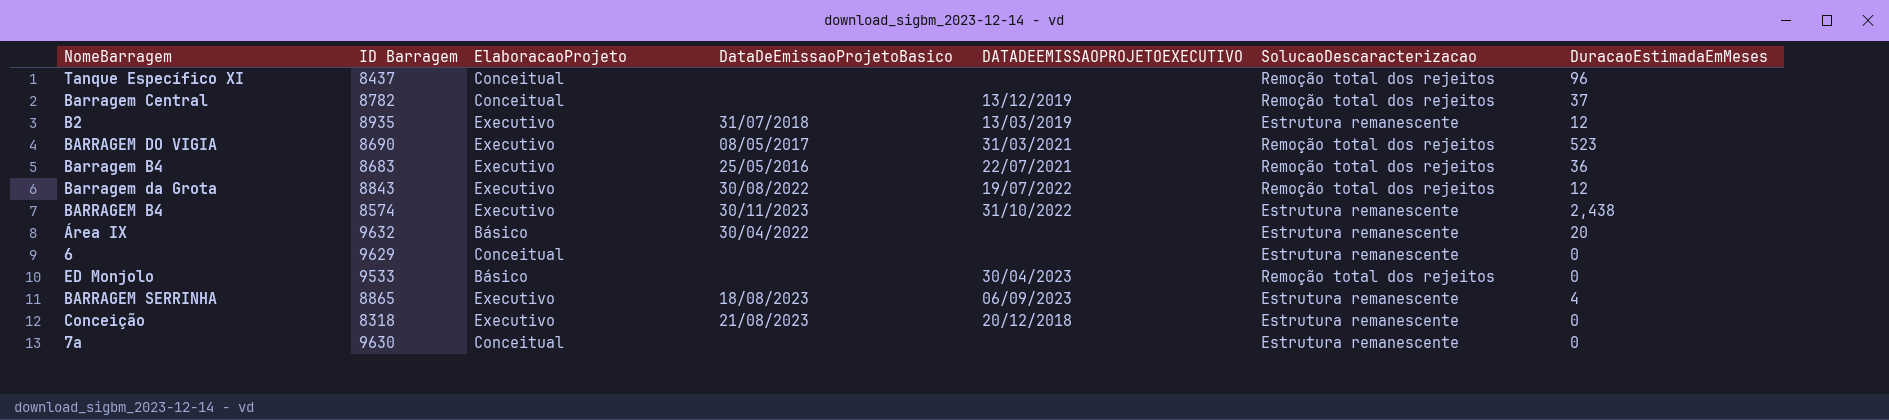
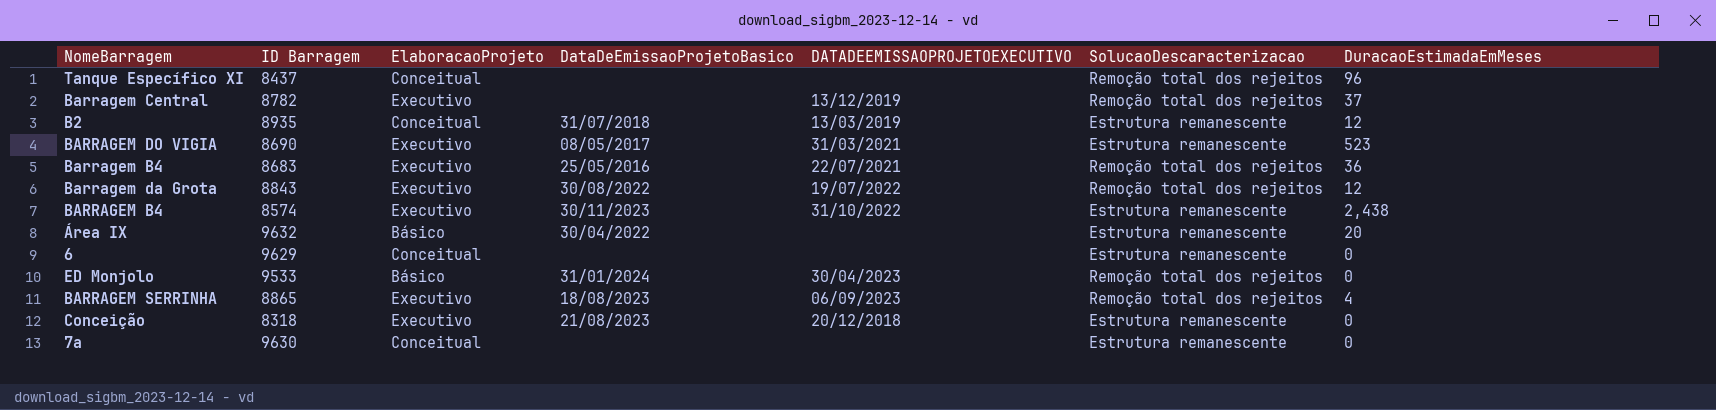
Barragem Central | ElaboracaoProjeto: Conceitual -> Executivo
B2 | ElaboracaoProjeto: Executivo -> Conceitual
BARRAGEM DO VIGIA | SolucaoDescaracterizacao: Remoção total dos rejeitos -> Estrutura remanescente
ED Monjolo | DataDeEmissaoProjetoBasico: none -> 31/01/2024
BARRAGEM SERRINHA | SolucaoDescaracterizacao: Estrutura remanescente -> Remoção total dos rejeitos

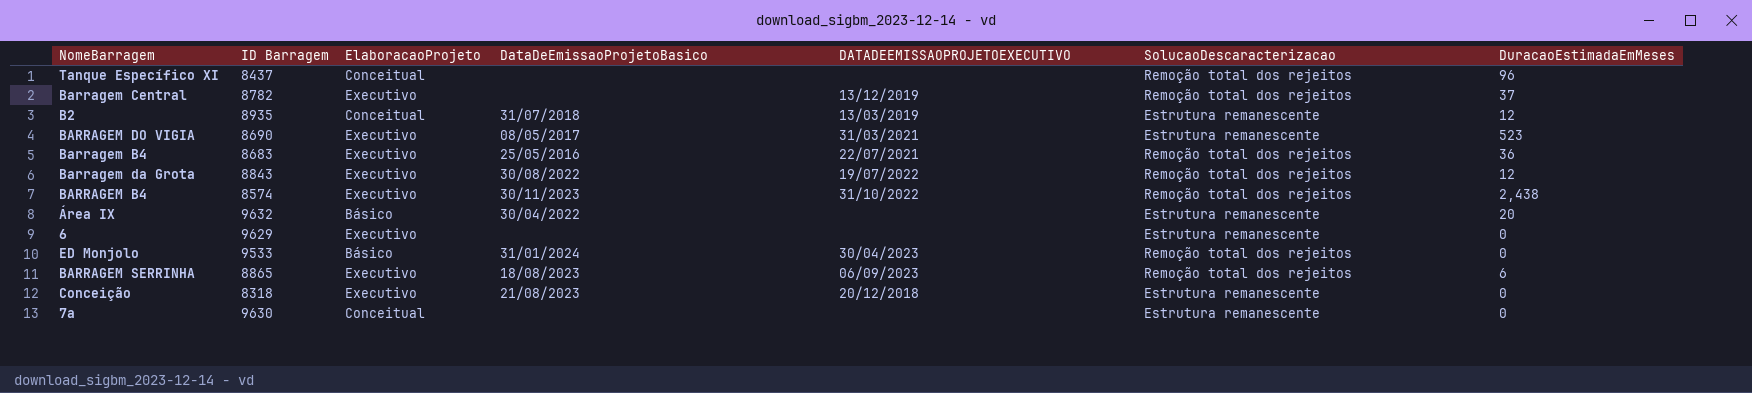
BARRAGEM B4 | SolucaoDescaracterizacao: Estrutura remanescente -> Remoção total dos rejeitos
6 | ElaboracaoProjeto: Conceitual -> Executivo
BARRAGEM SERRINHA | DuracaoEstimadaEmMeses: 4 -> 6

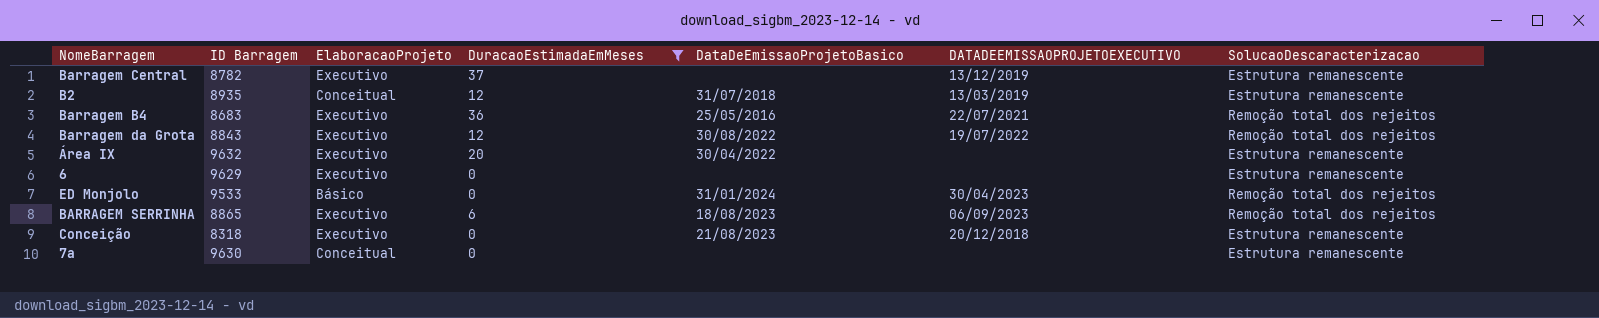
filter: none -> DuracaoEstimadaEmMeses <= 37
column DuracaoEstimadaEmMeses | position: 7 -> 4
Barragem Central | SolucaoDescaracterizacao: Remoção total dos rejeitos -> Estrutura remanescente
Área IX | ElaboracaoProjeto: Básico -> Executivo

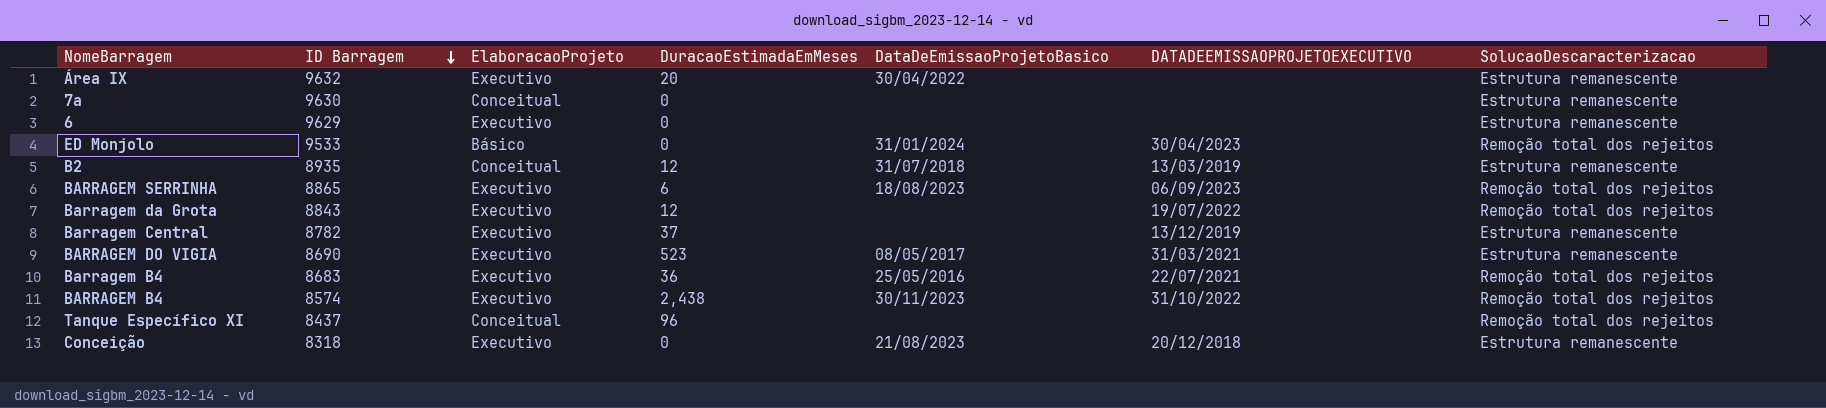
filter: DuracaoEstimadaEmMeses <= 37 -> none
row order: none -> ID Barragem descending
Barragem da Grota | DataDeEmissaoProjetoBasico: 30/08/2022 -> none

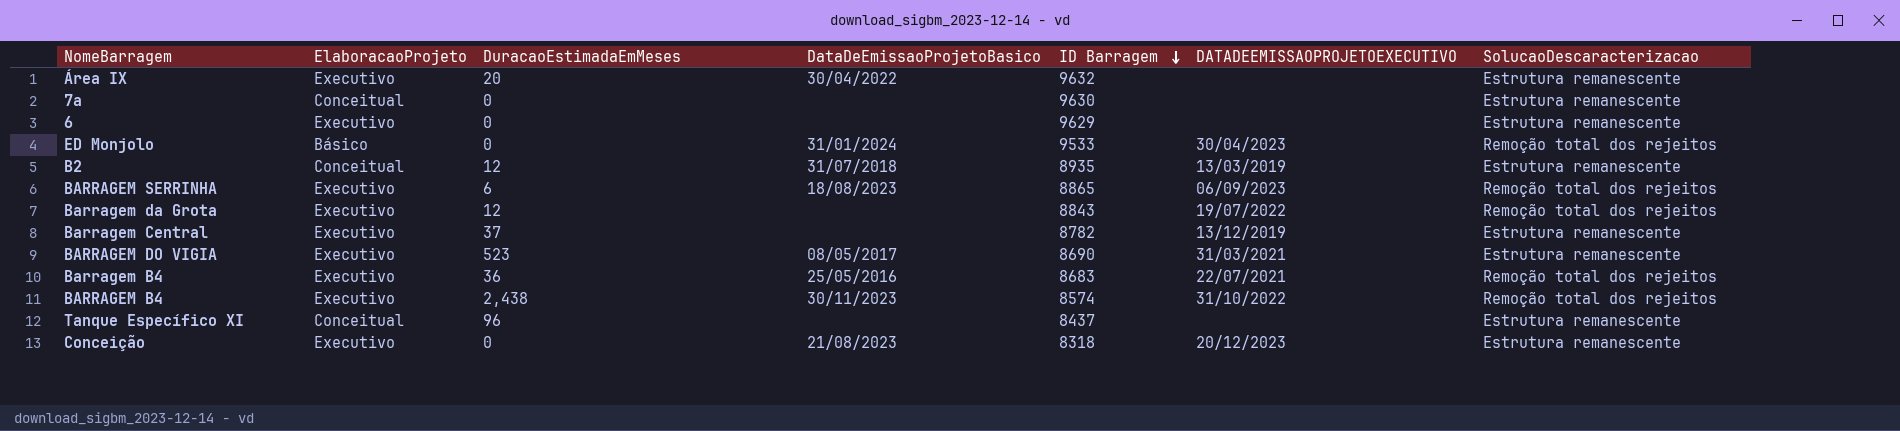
column ID Barragem | position: 2 -> 5
Tanque Específico XI | SolucaoDescaracterizacao: Remoção total dos rejeitos -> Estrutura remanescente
Conceição | DATADEEMISSAOPROJETOEXECUTIVO: 20/12/2018 -> 20/12/2023

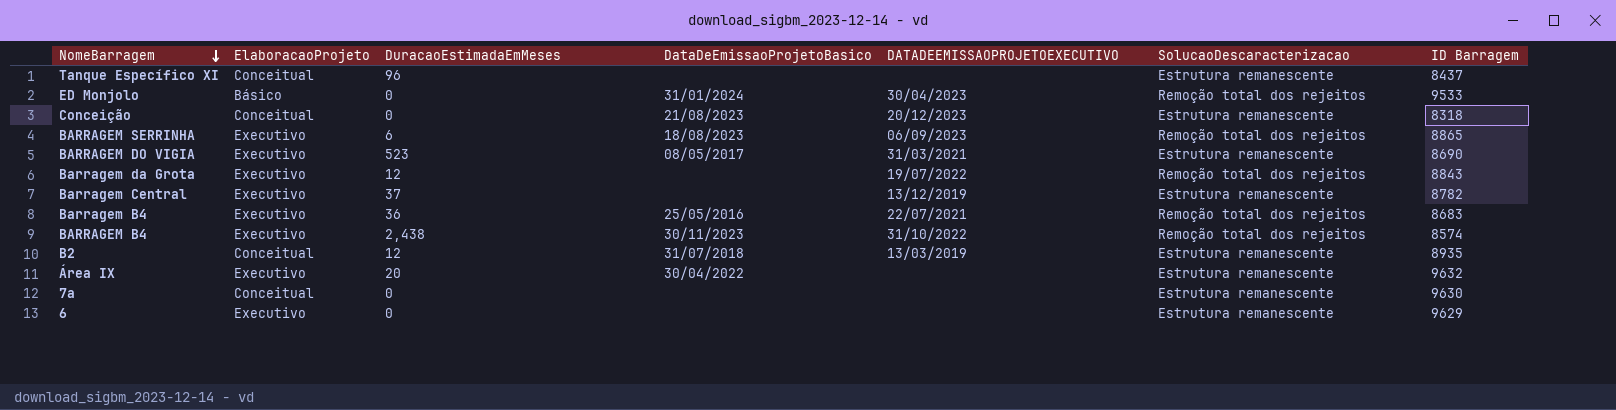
row order: ID Barragem descending -> NomeBarragem descending
column ID Barragem | position: 5 -> 7
Conceição | ElaboracaoProjeto: Executivo -> Conceitual

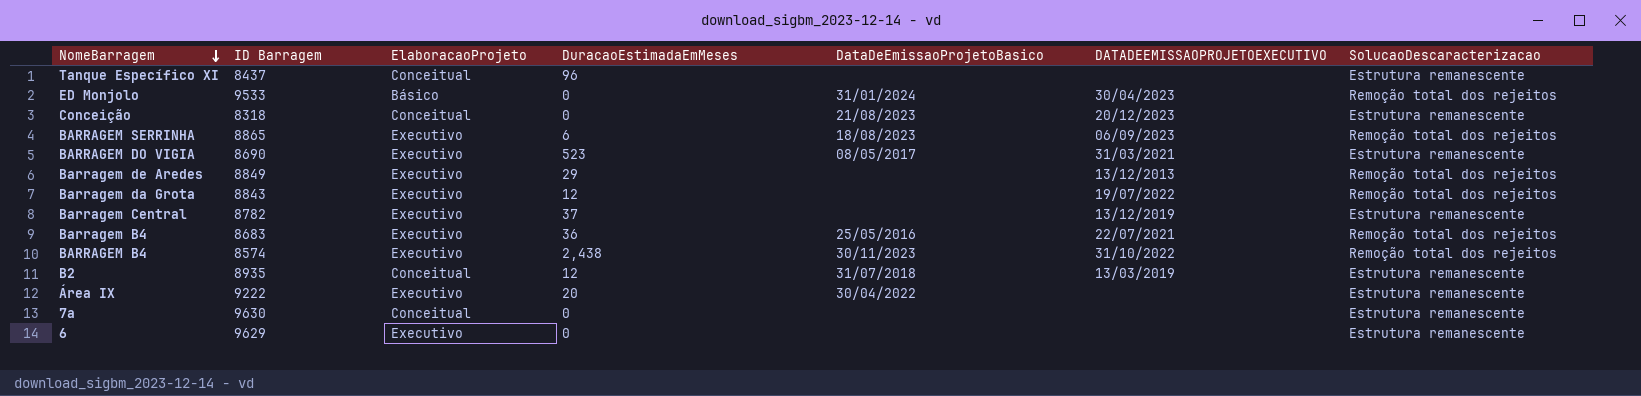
column ID Barragem | position: 7 -> 2
row Barragem de Aredes: none -> 8849 | Executivo | 29 | none | 13/12/2013 | Remoção total dos rejeitos
Área IX | ID Barragem: 9632 -> 9222

